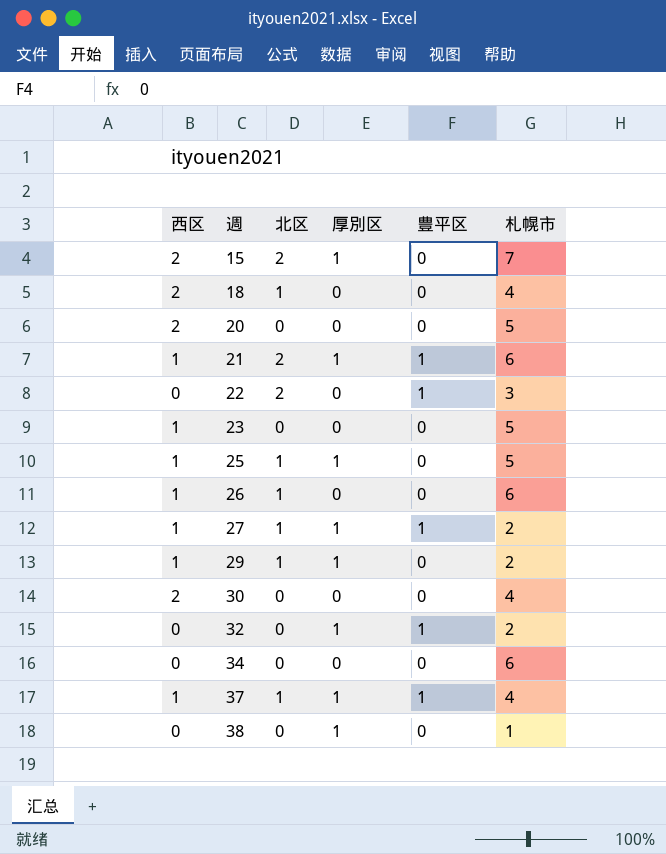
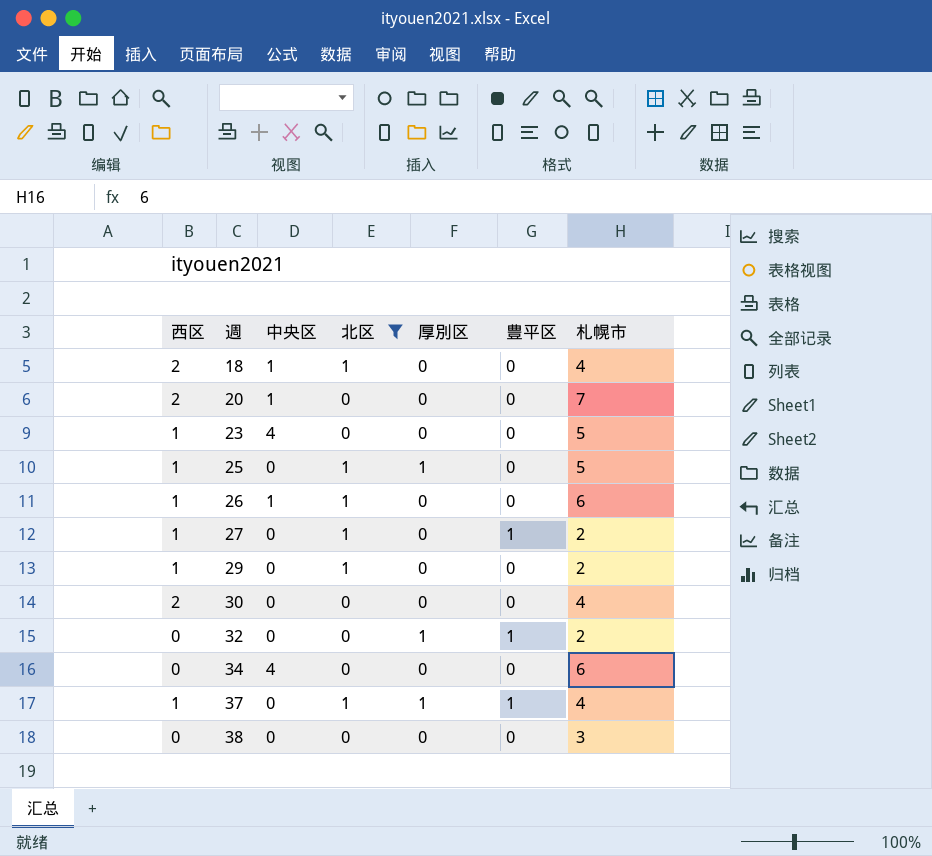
filter: none -> 北区 != 2
column 中央区 | position: none -> 3
20 | 札幌市: 5 -> 7
27 | 厚別区: 1 -> 0
29 | 厚別区: 1 -> 0
38 | 厚別区: 1 -> 0
38 | 札幌市: 1 -> 3

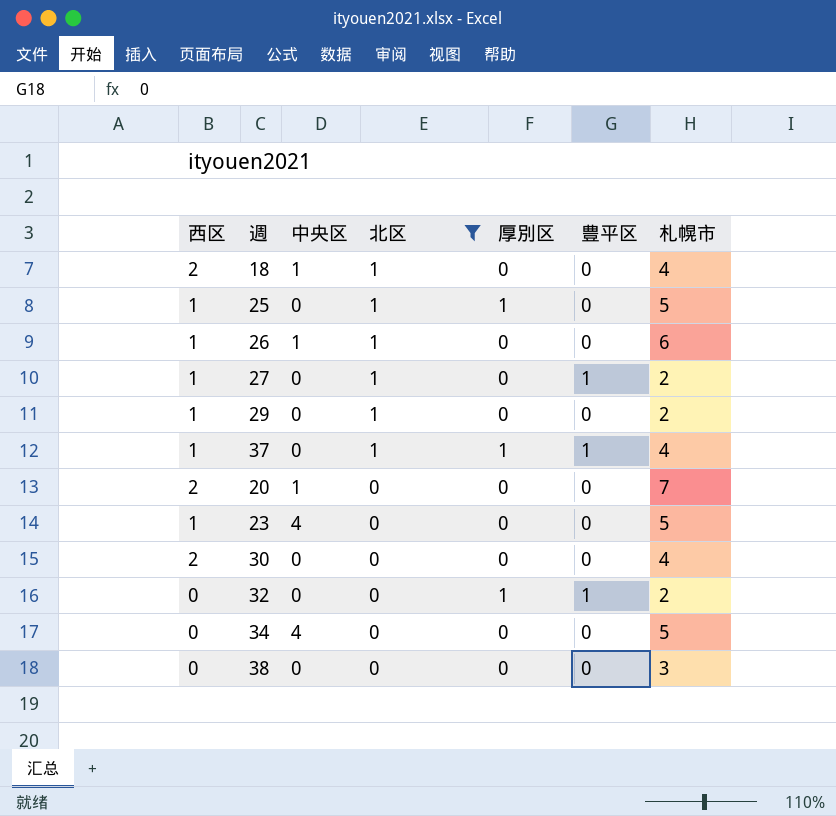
row order: 週 ascending -> 北区 descending
34 | 札幌市: 6 -> 5

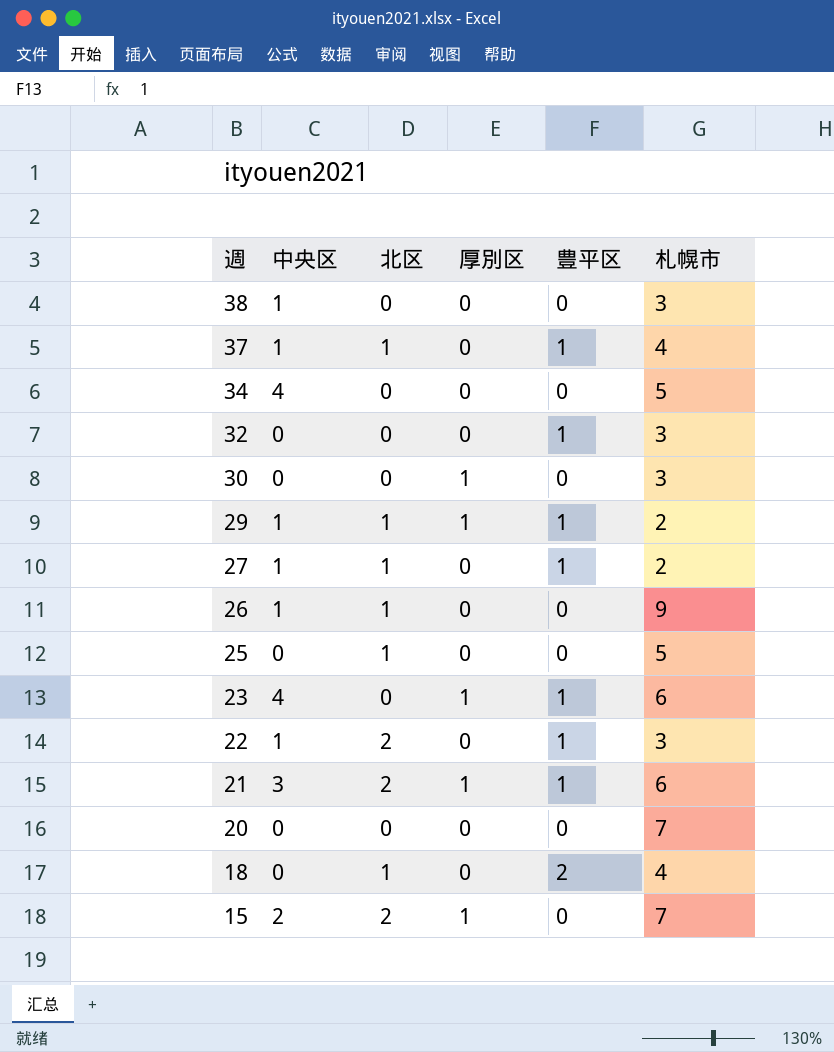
filter: 北区 != 2 -> none
row order: 北区 descending -> 週 descending
column 西区 | position: 1 -> none
38 | 中央区: 0 -> 1
37 | 中央区: 0 -> 1
37 | 厚別区: 1 -> 0
32 | 厚別区: 1 -> 0
32 | 札幌市: 2 -> 3
30 | 厚別区: 0 -> 1
30 | 札幌市: 4 -> 3
29 | 中央区: 0 -> 1
29 | 厚別区: 0 -> 1
29 | 豊平区: 0 -> 1
27 | 中央区: 0 -> 1
26 | 札幌市: 6 -> 9
25 | 厚別区: 1 -> 0
23 | 厚別区: 0 -> 1
23 | 豊平区: 0 -> 1
23 | 札幌市: 5 -> 6
20 | 中央区: 1 -> 0
18 | 中央区: 1 -> 0
18 | 豊平区: 0 -> 2

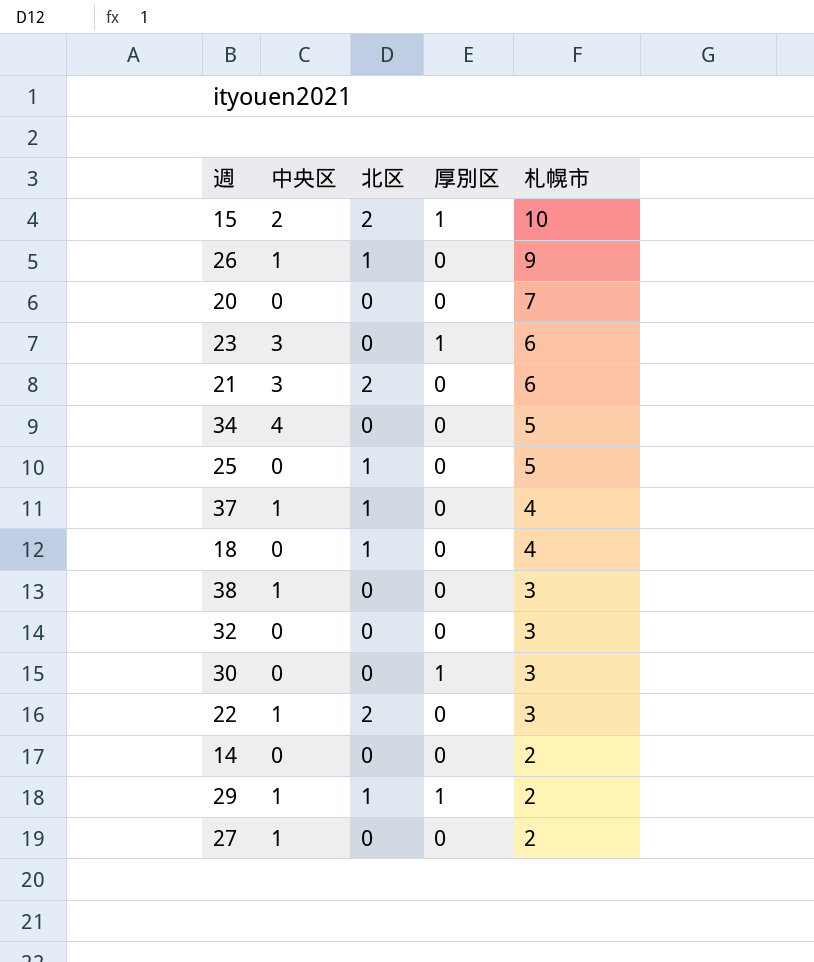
row order: 週 descending -> 札幌市 descending
column 豊平区 | position: 5 -> none
15 | 札幌市: 7 -> 10
23 | 中央区: 4 -> 3
21 | 厚別区: 1 -> 0
row 14: none -> 0 | 0 | 0 | 2
27 | 北区: 1 -> 0

